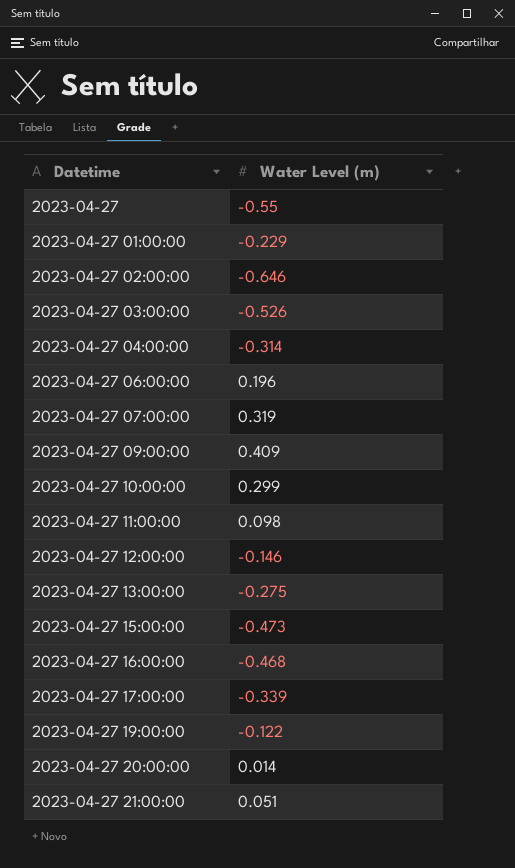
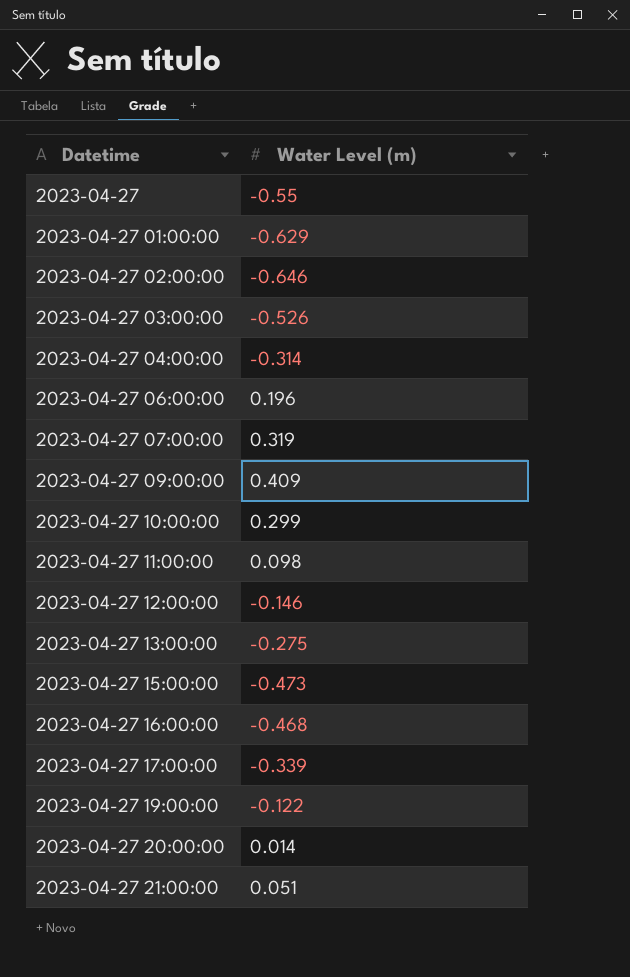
2023-04-27 01:00:00 | Water Level (m): -0.229 -> -0.629

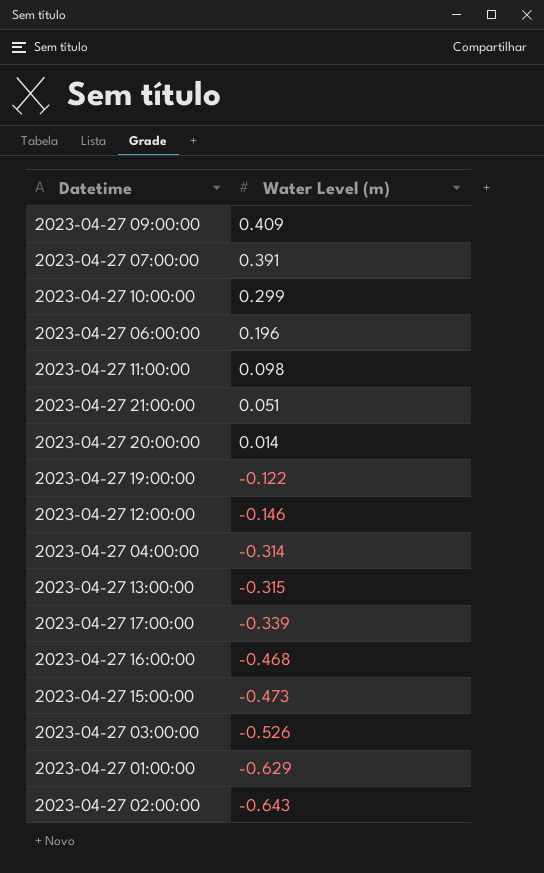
row order: Datetime ascending -> Water Level (m) descending
row 2023-04-27: -0.55 -> none
2023-04-27 07:00:00 | Water Level (m): 0.319 -> 0.391
2023-04-27 13:00:00 | Water Level (m): -0.275 -> -0.315
2023-04-27 02:00:00 | Water Level (m): -0.646 -> -0.643

